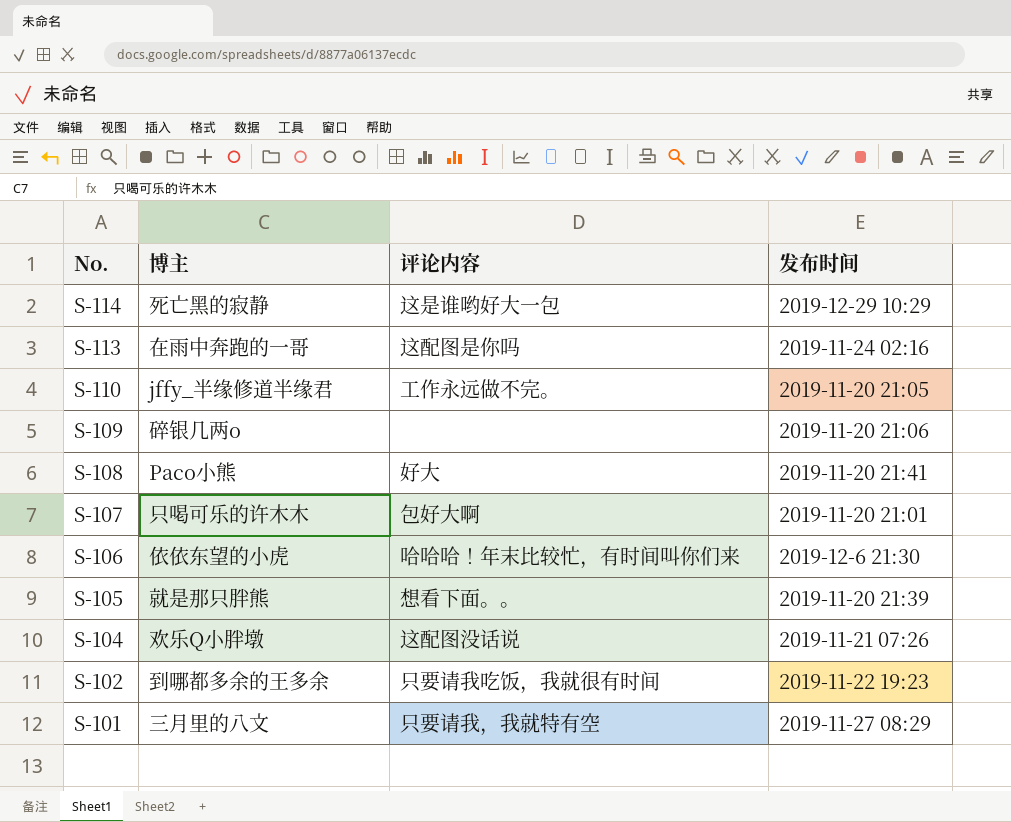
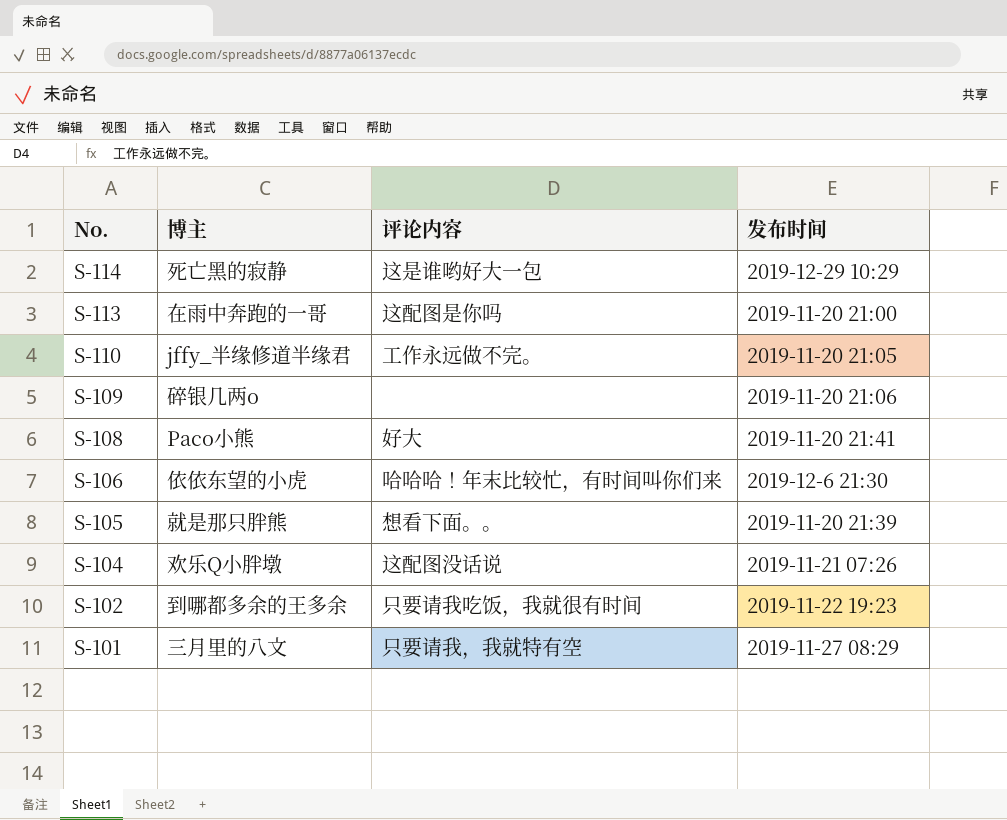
row S-107: 只喝可乐的许木木 | 包好大啊 | 2019-11-20 21:01 -> none
S-113 | 发布时间: 2019-11-24 02:16 -> 2019-11-20 21:00

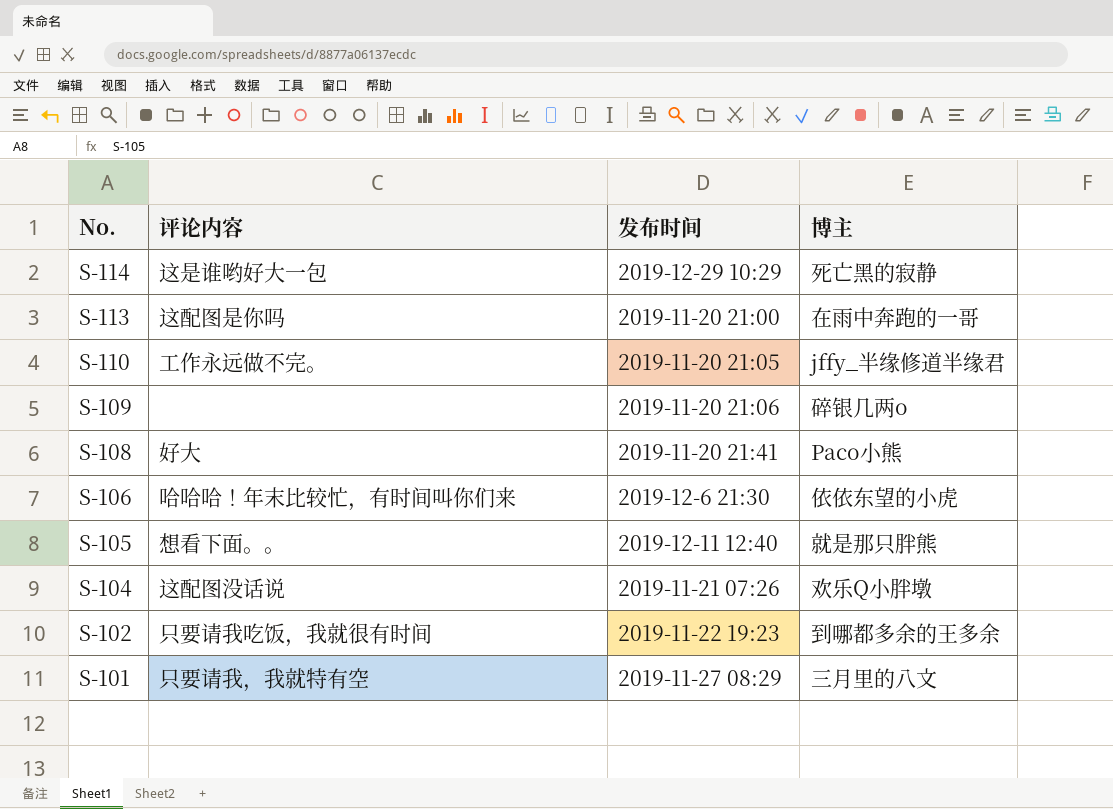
column 博主 | position: 2 -> 4
S-105 | 发布时间: 2019-11-20 21:39 -> 2019-12-11 12:40

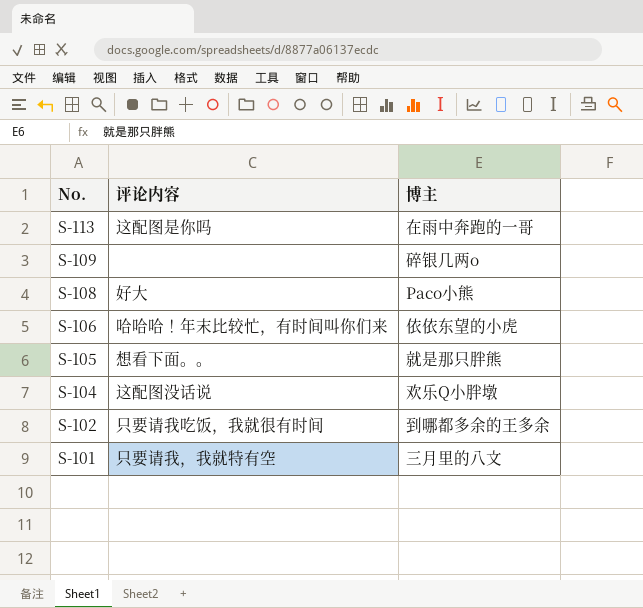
column 发布时间 | position: 3 -> none
row S-114: 这是谁哟好大一包 | 2019-12-29 10:29 | 死亡黑的寂静 -> none
row S-110: 工作永远做不完。 | 2019-11-20 21:05 | jffy_半缘修道半缘君 -> none

